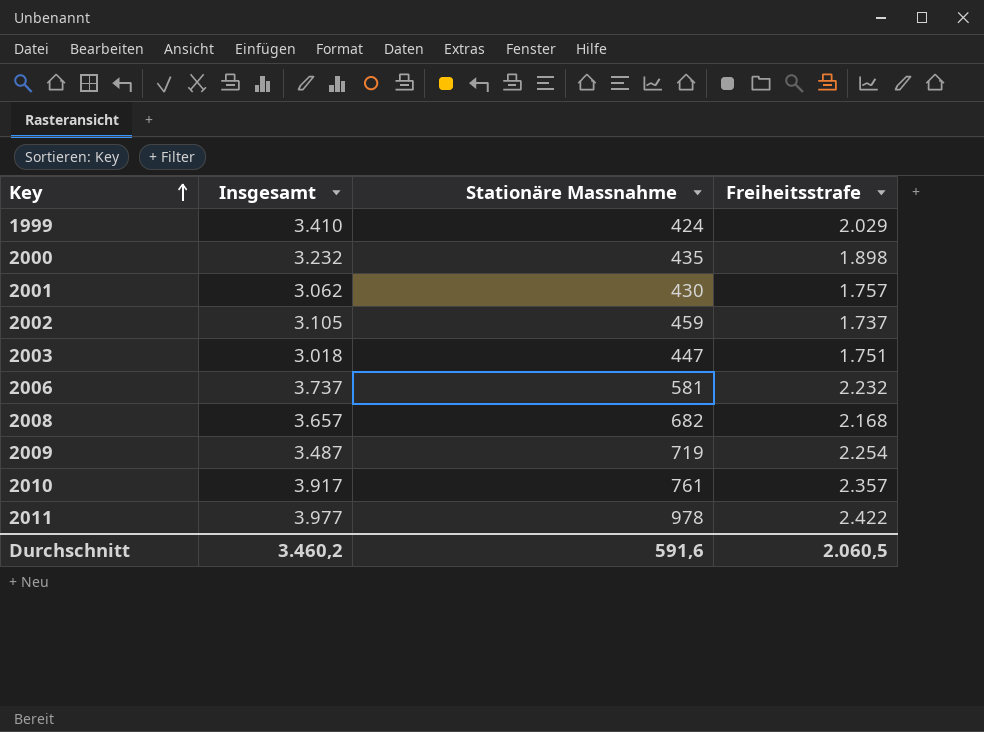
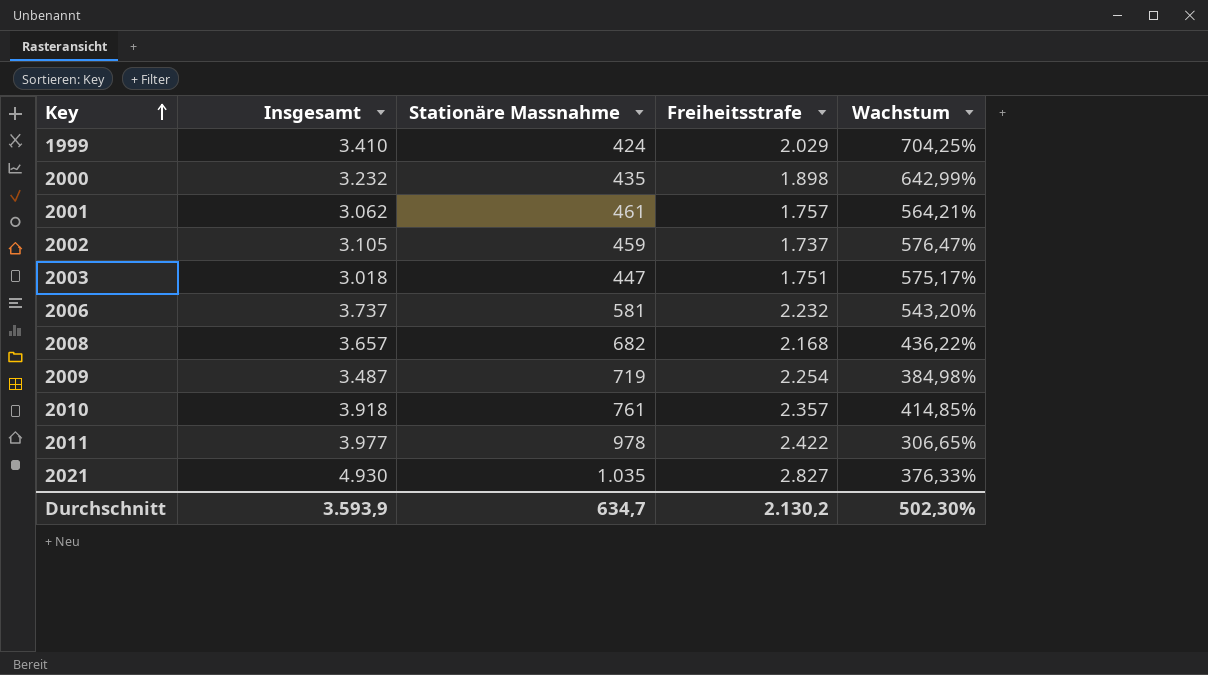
column Wachstum | formula: none -> ([Insgesamt] - [Stationäre Massnahme]) / [Stationäre Massnahme]
2001 | Stationäre Massnahme: 430 -> 461
2010 | Insgesamt: 3.917 -> 3.918
row 2021: none -> 4.930 | 1.035 | 2.827 | 376,33%
Durchschnitt | Insgesamt: 3.460,2 -> 3.593,9
Durchschnitt | Stationäre Massnahme: 591,6 -> 634,7
Durchschnitt | Freiheitsstrafe: 2.060,5 -> 2.130,2

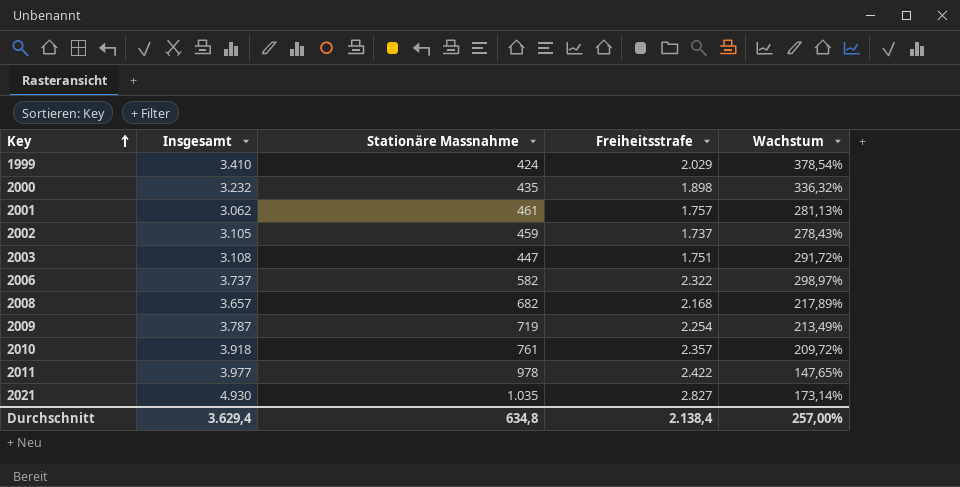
column Wachstum | formula: ([Insgesamt] - [Stationäre Massnahme]) / [Stationäre Massnahme] -> ([Freiheitsstrafe] - [Stationäre Massnahme]) / [Stationäre Massnahme]
2003 | Insgesamt: 3.018 -> 3.108
2006 | Stationäre Massnahme: 581 -> 582
2006 | Freiheitsstrafe: 2.232 -> 2.322
2009 | Insgesamt: 3.487 -> 3.787
Durchschnitt | Insgesamt: 3.593,9 -> 3.629,4
Durchschnitt | Stationäre Massnahme: 634,7 -> 634,8
Durchschnitt | Freiheitsstrafe: 2.130,2 -> 2.138,4
Durchschnitt | Wachstum: 502,30% -> 257,00%

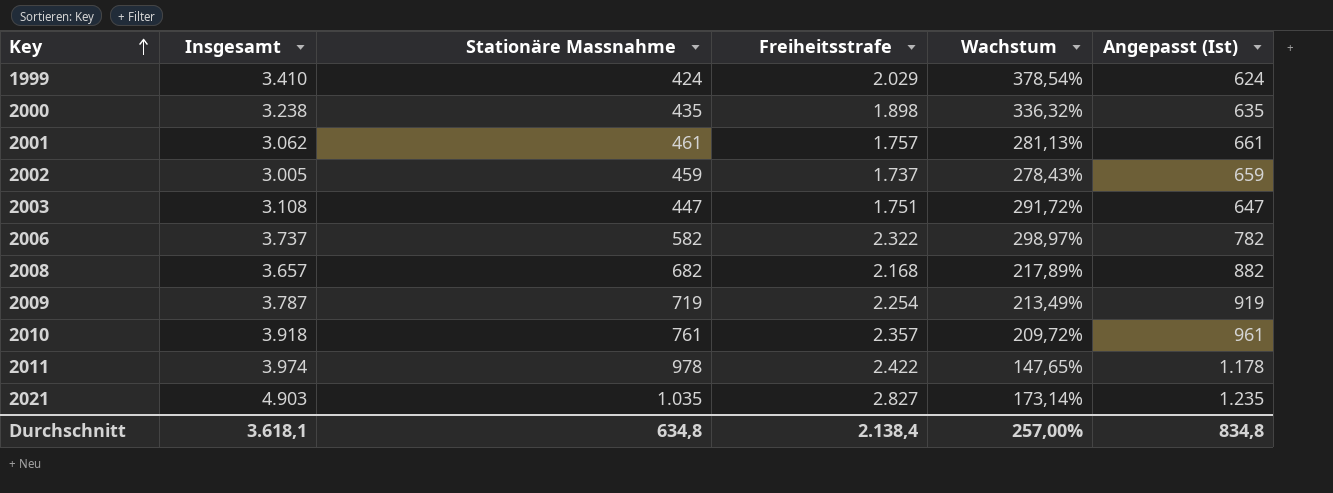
column Angepasst (Ist) | formula: none -> [Stationäre Massnahme] + 200
2000 | Insgesamt: 3.232 -> 3.238
2002 | Insgesamt: 3.105 -> 3.005
2011 | Insgesamt: 3.977 -> 3.974
2021 | Insgesamt: 4.930 -> 4.903
Durchschnitt | Insgesamt: 3.629,4 -> 3.618,1

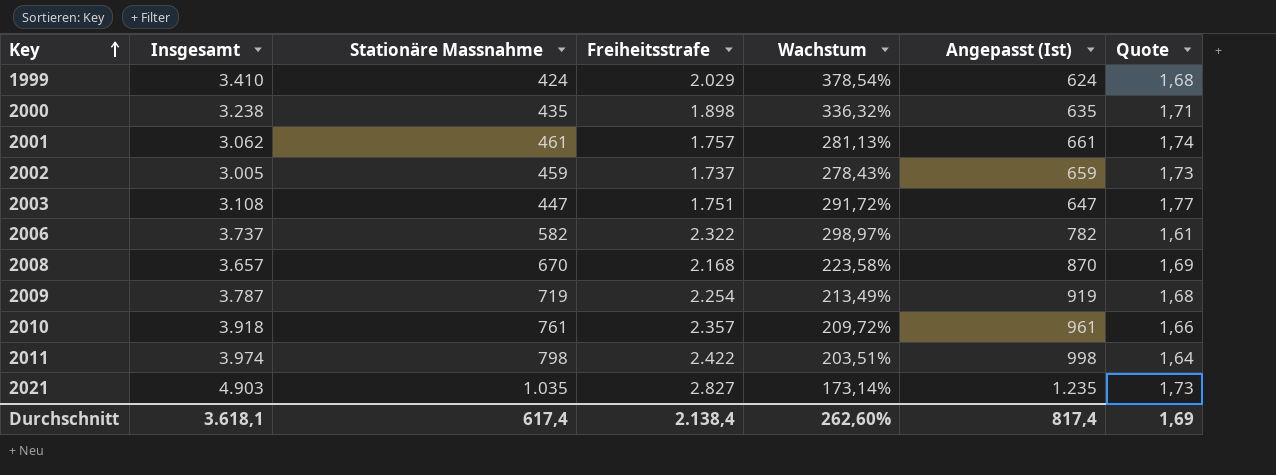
column Quote | formula: none -> [Insgesamt] / [Freiheitsstrafe]
2008 | Stationäre Massnahme: 682 -> 670
2008 | Wachstum: 217,89% -> 223,58%
2008 | Angepasst (Ist): 882 -> 870
2011 | Stationäre Massnahme: 978 -> 798
2011 | Wachstum: 147,65% -> 203,51%
2011 | Angepasst (Ist): 1.178 -> 998
Durchschnitt | Stationäre Massnahme: 634,8 -> 617,4
Durchschnitt | Wachstum: 257,00% -> 262,60%
Durchschnitt | Angepasst (Ist): 834,8 -> 817,4

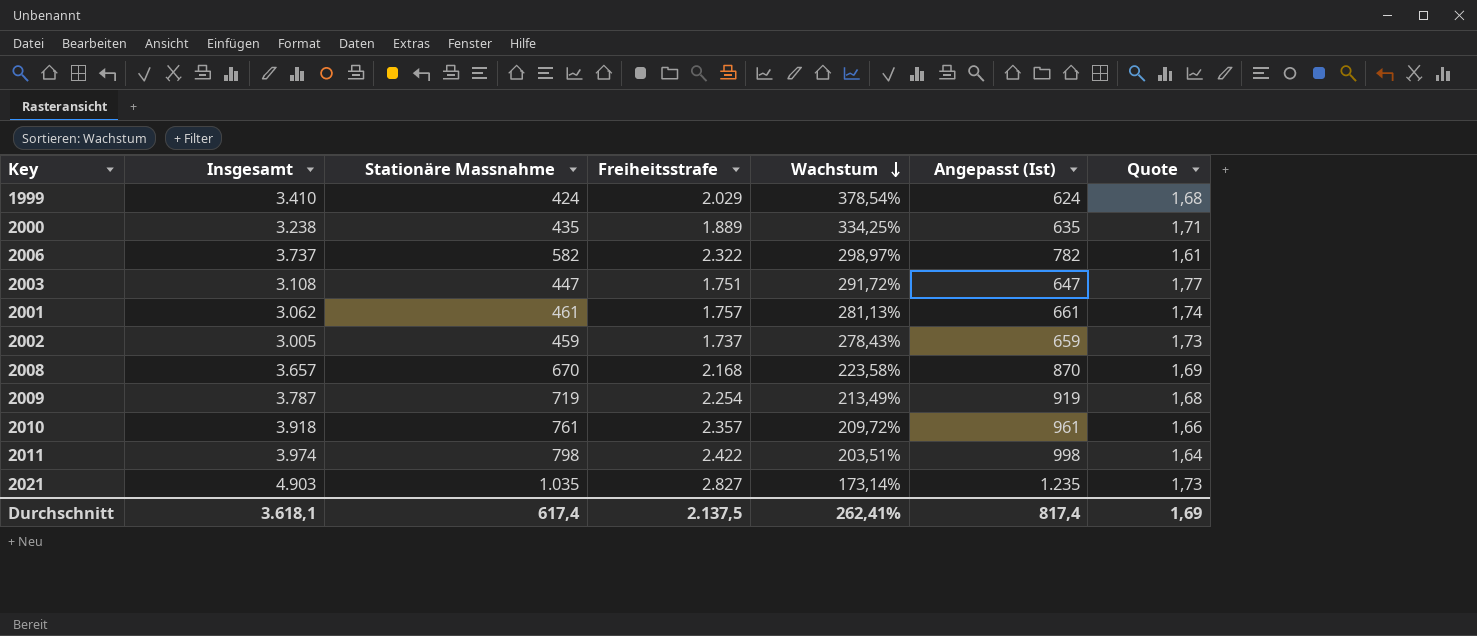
row order: Key ascending -> Wachstum descending
2000 | Freiheitsstrafe: 1.898 -> 1.889
2000 | Wachstum: 336,32% -> 334,25%
Durchschnitt | Freiheitsstrafe: 2.138,4 -> 2.137,5
Durchschnitt | Wachstum: 262,60% -> 262,41%

